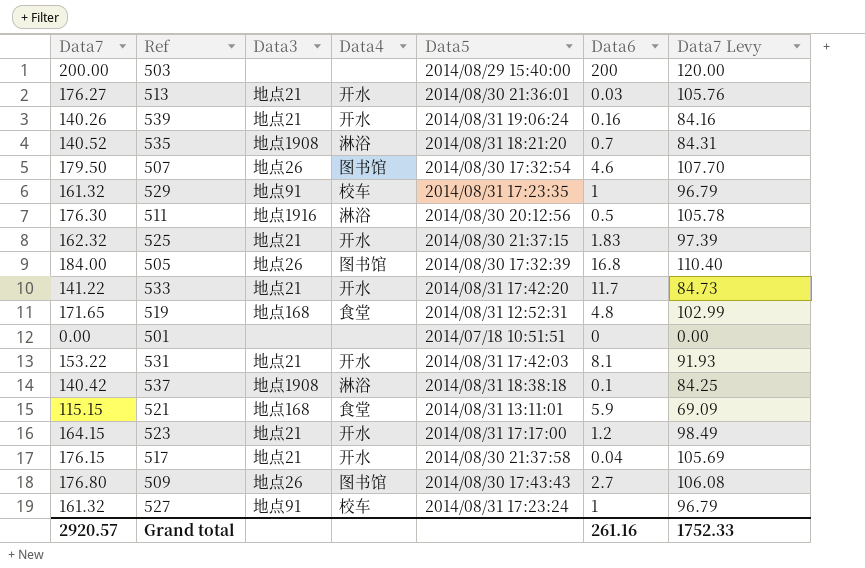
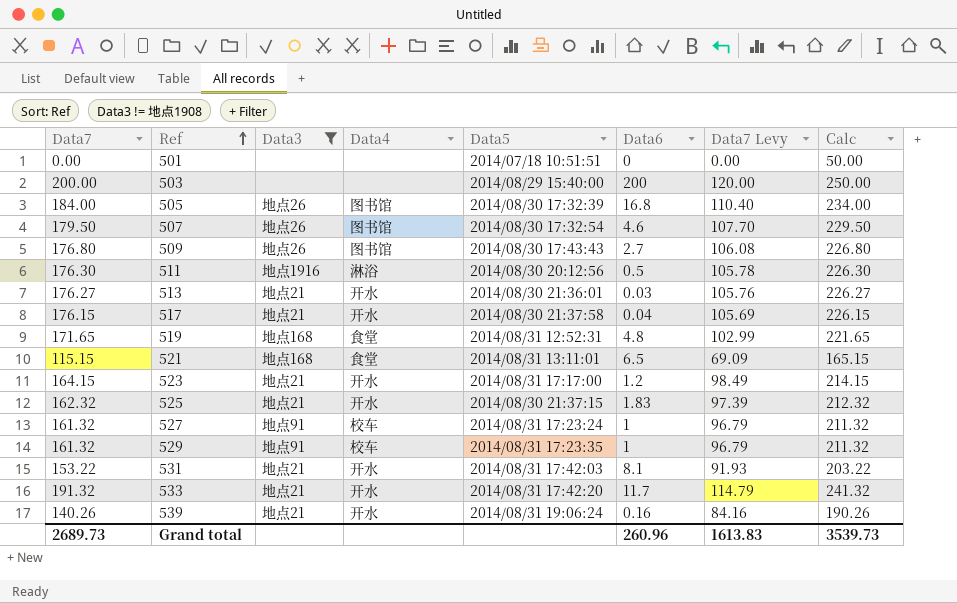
filter: none -> Data3 != 地点1908
row order: none -> Ref ascending
column Calc | formula: none -> [Data7] + 50
521 | Data6: 5.9 -> 6.5
533 | Data7: 141.22 -> 191.32
533 | Data7 Levy: 84.73 -> 114.79
Grand total | Data7: 2920.57 -> 2689.73
Grand total | Data6: 261.16 -> 260.96
Grand total | Data7 Levy: 1752.33 -> 1613.83

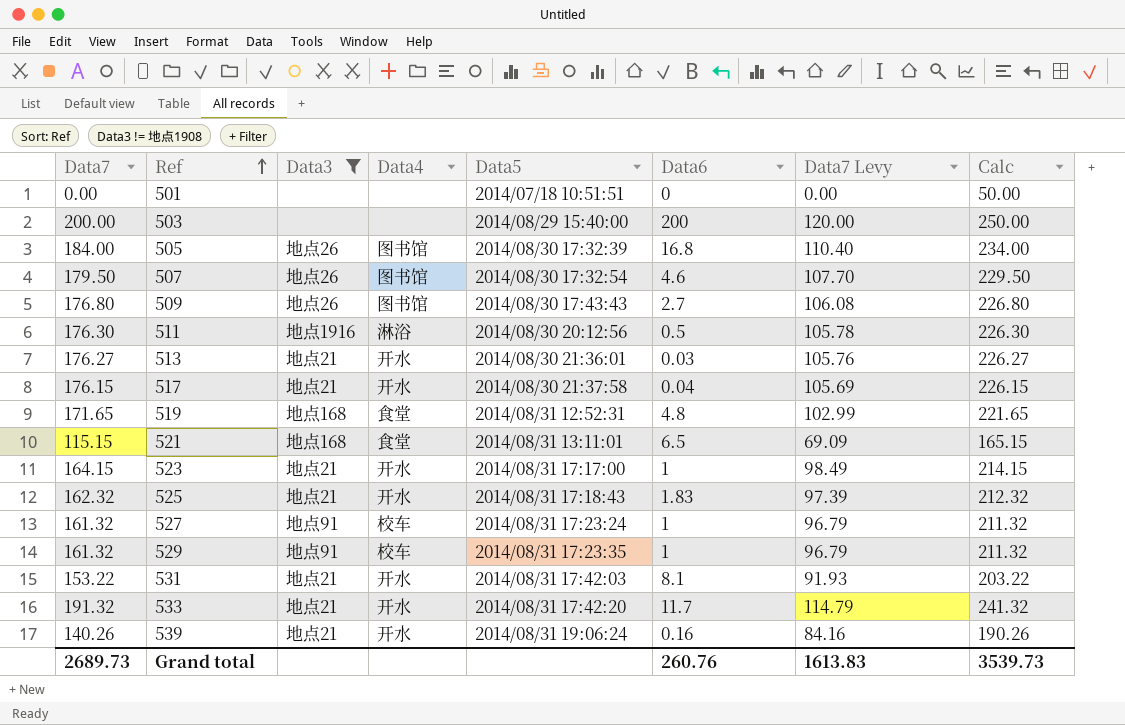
523 | Data6: 1.2 -> 1
525 | Data5: 2014/08/30 21:37:15 -> 2014/08/31 17:18:43
Grand total | Data6: 260.96 -> 260.76

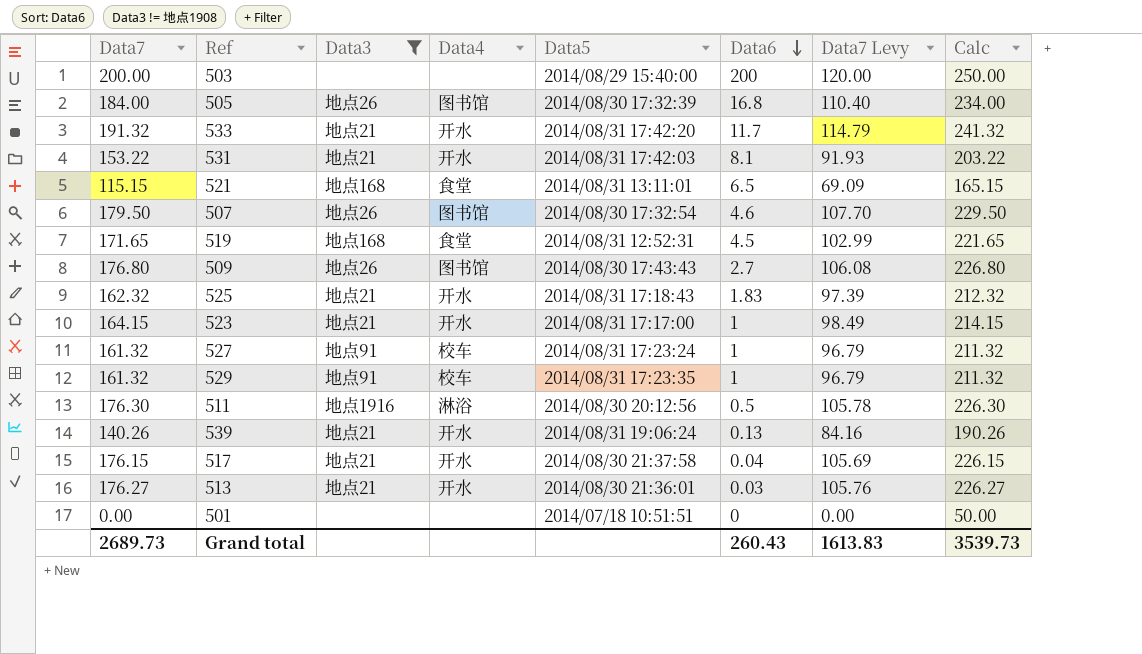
row order: Ref ascending -> Data6 descending
519 | Data6: 4.8 -> 4.5
539 | Data6: 0.16 -> 0.13
Grand total | Data6: 260.76 -> 260.43

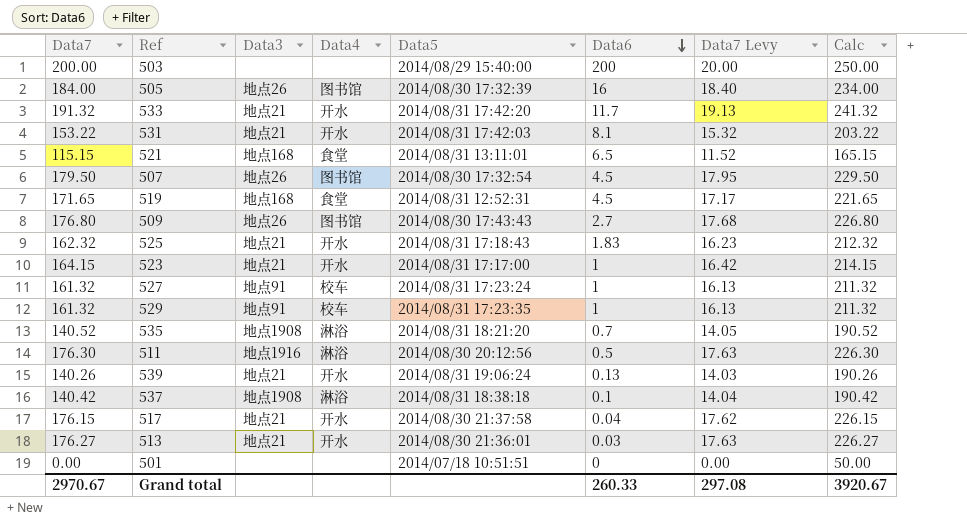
filter: Data3 != 地点1908 -> none
column Data7 Levy | formula: [Data7] * 0.6 -> [Data7] * 0.1
505 | Data6: 16.8 -> 16
507 | Data6: 4.6 -> 4.5
Grand total | Data7: 2689.73 -> 2970.67
Grand total | Data6: 260.43 -> 260.33
Grand total | Data7 Levy: 1613.83 -> 297.08
Grand total | Calc: 3539.73 -> 3920.67

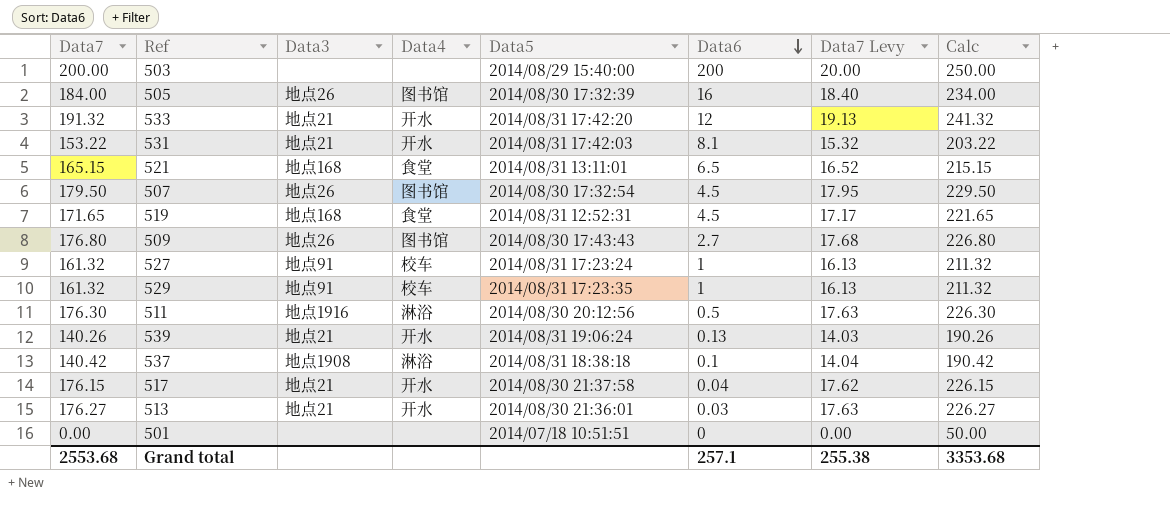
row 525: 162.32 | 地点21 | 开水 | 2014/08/31 17:18:43 | 1.83 | 16.23 | 212.32 -> none
row 523: 164.15 | 地点21 | 开水 | 2014/08/31 17:17:00 | 1 | 16.42 | 214.15 -> none
row 535: 140.52 | 地点1908 | 淋浴 | 2014/08/31 18:21:20 | 0.7 | 14.05 | 190.52 -> none
533 | Data6: 11.7 -> 12
521 | Data7: 115.15 -> 165.15
521 | Data7 Levy: 11.52 -> 16.52
521 | Calc: 165.15 -> 215.15
Grand total | Data7: 2970.67 -> 2553.68
Grand total | Data6: 260.33 -> 257.1
Grand total | Data7 Levy: 297.08 -> 255.38
Grand total | Calc: 3920.67 -> 3353.68

